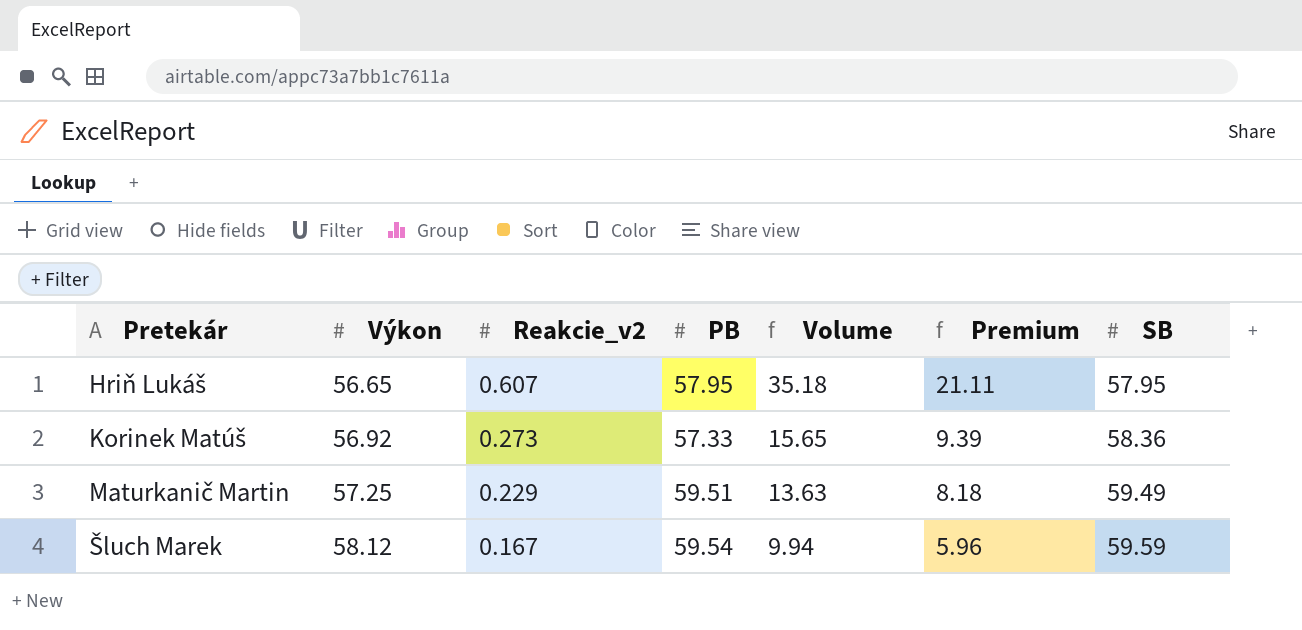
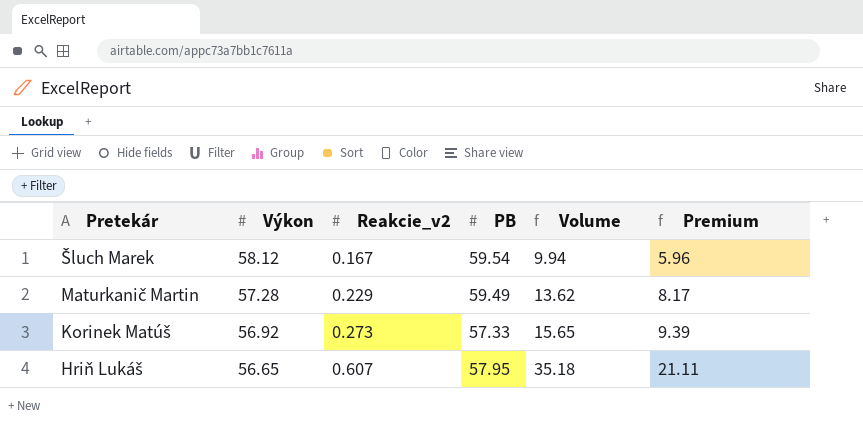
row order: Pretekár ascending -> Pretekár descending
column SB | position: 7 -> none
Maturkanič Martin | Výkon: 57.25 -> 57.28
Maturkanič Martin | PB: 59.51 -> 59.49
Maturkanič Martin | Volume: 13.63 -> 13.62
Maturkanič Martin | Premium: 8.18 -> 8.17

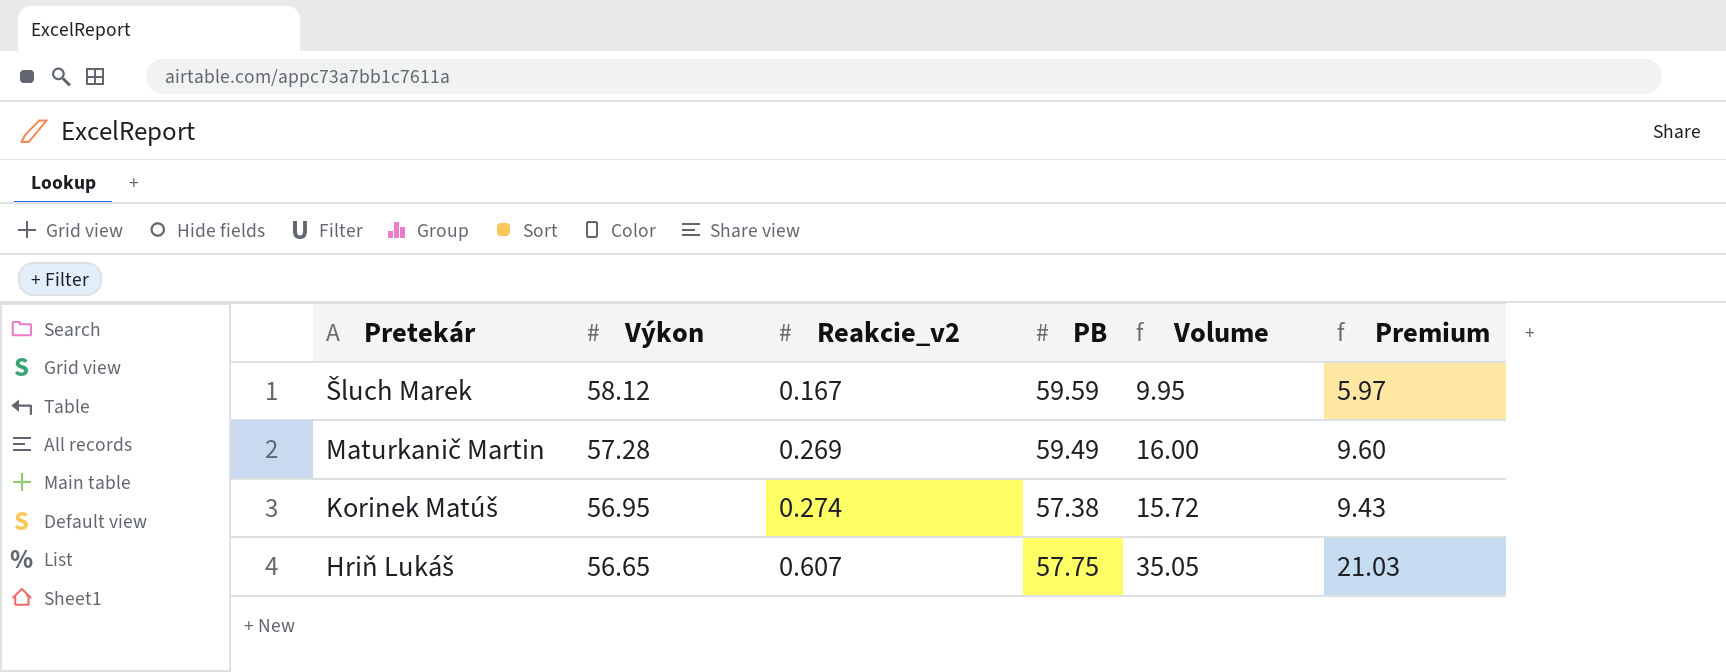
Šluch Marek | PB: 59.54 -> 59.59
Šluch Marek | Volume: 9.94 -> 9.95
Šluch Marek | Premium: 5.96 -> 5.97
Maturkanič Martin | Reakcie_v2: 0.229 -> 0.269
Maturkanič Martin | Volume: 13.62 -> 16.00
Maturkanič Martin | Premium: 8.17 -> 9.60
Korinek Matúš | Výkon: 56.92 -> 56.95
Korinek Matúš | Reakcie_v2: 0.273 -> 0.274
Korinek Matúš | PB: 57.33 -> 57.38
Korinek Matúš | Volume: 15.65 -> 15.72
Korinek Matúš | Premium: 9.39 -> 9.43
Hriň Lukáš | PB: 57.95 -> 57.75
Hriň Lukáš | Volume: 35.18 -> 35.05
Hriň Lukáš | Premium: 21.11 -> 21.03

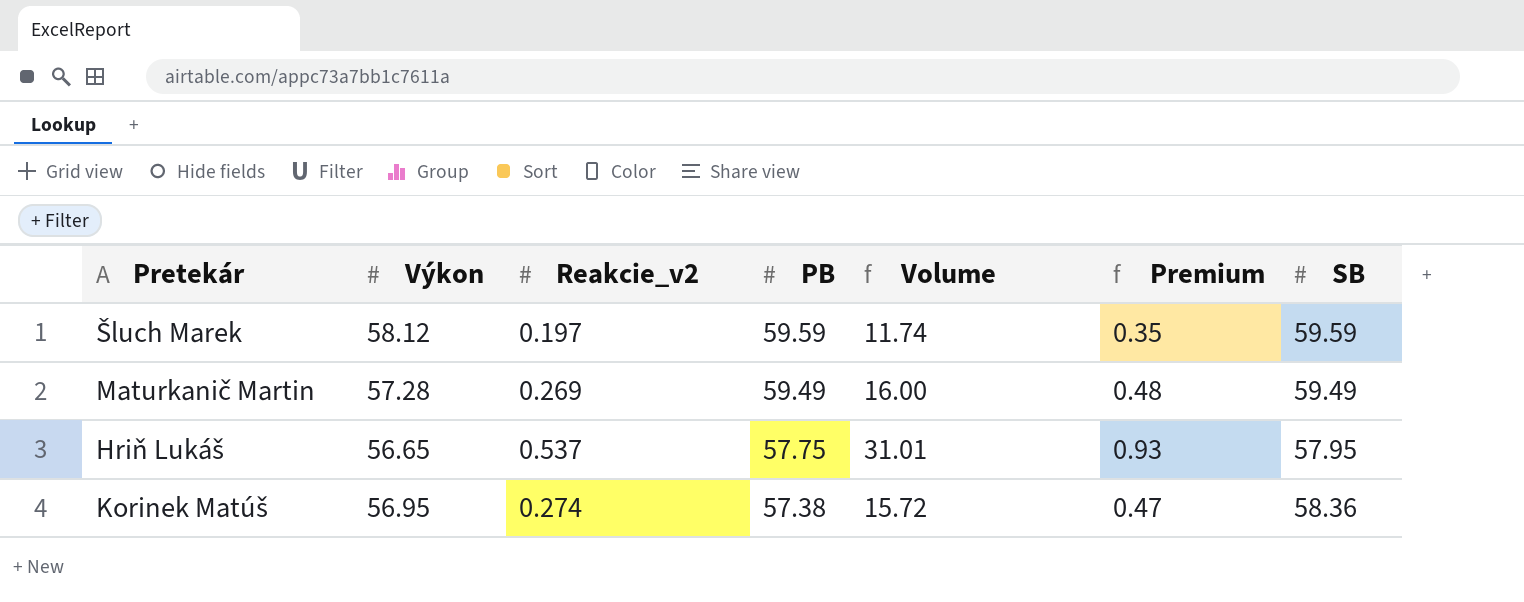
row order: Pretekár descending -> PB descending
column Premium | formula: [Volume] * 0.6 -> [Volume] * 0.03
column SB | position: none -> 7
Šluch Marek | Reakcie_v2: 0.167 -> 0.197
Šluch Marek | Volume: 9.95 -> 11.74
Hriň Lukáš | Reakcie_v2: 0.607 -> 0.537
Hriň Lukáš | Volume: 35.05 -> 31.01

